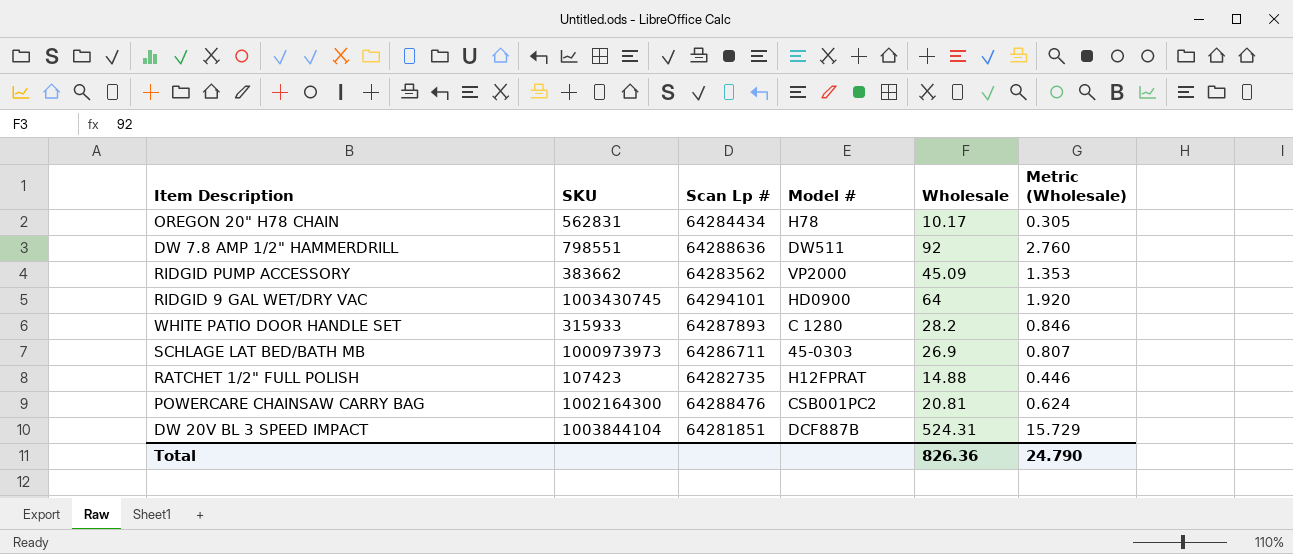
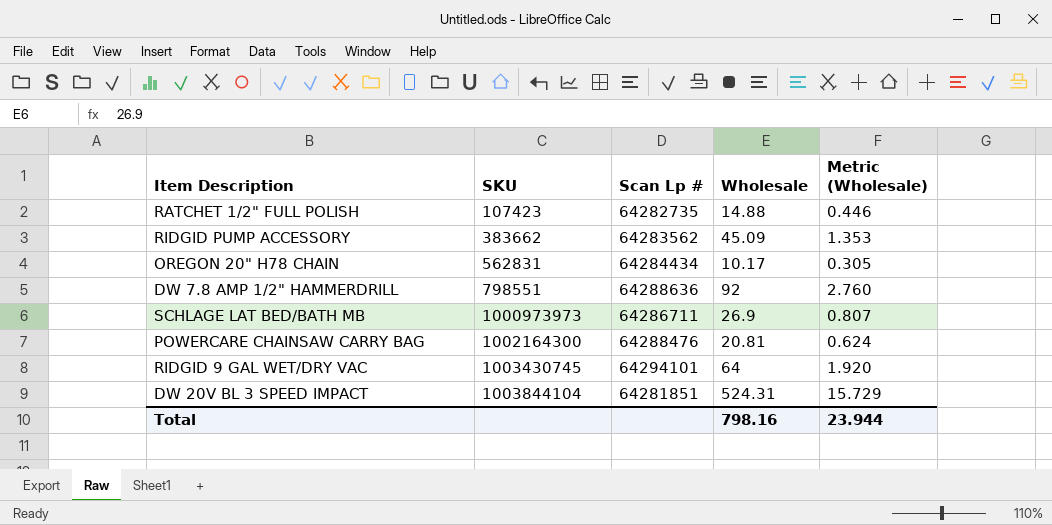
row order: none -> SKU ascending
column Model # | position: 4 -> none
row WHITE PATIO DOOR HANDLE SET: 315933 | 64287893 | C 1280 | 28.2 | 0.846 -> none
Total | Wholesale: 826.36 -> 798.16
Total | Metric (Wholesale): 24.790 -> 23.944

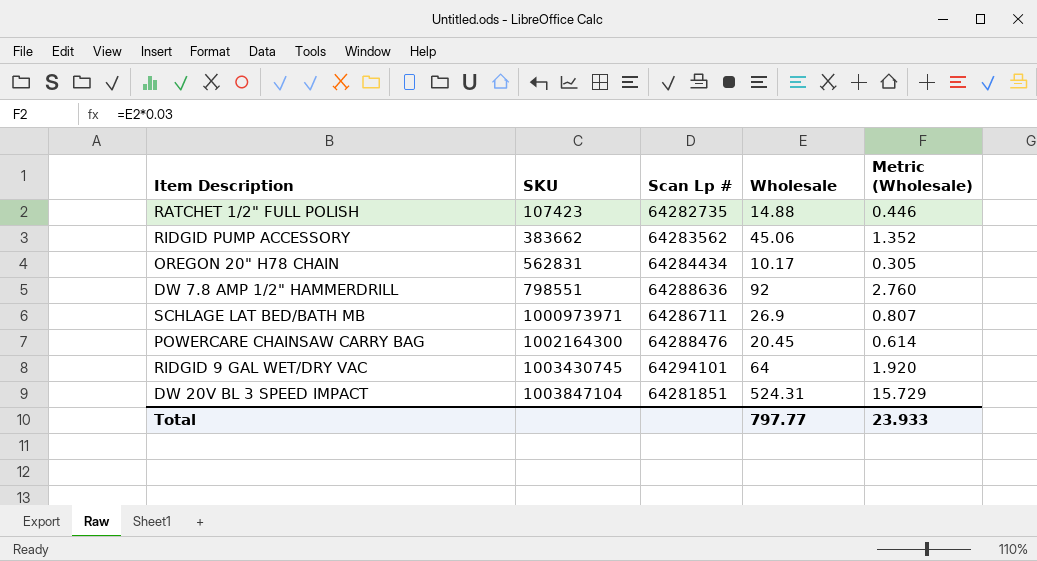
RIDGID PUMP ACCESSORY | Wholesale: 45.09 -> 45.06
RIDGID PUMP ACCESSORY | Metric (Wholesale): 1.353 -> 1.352
SCHLAGE LAT BED/BATH MB | SKU: 1000973973 -> 1000973971
POWERCARE CHAINSAW CARRY BAG | Wholesale: 20.81 -> 20.45
POWERCARE CHAINSAW CARRY BAG | Metric (Wholesale): 0.624 -> 0.614
DW 20V BL 3 SPEED IMPACT | SKU: 1003844104 -> 1003847104
Total | Wholesale: 798.16 -> 797.77
Total | Metric (Wholesale): 23.944 -> 23.933

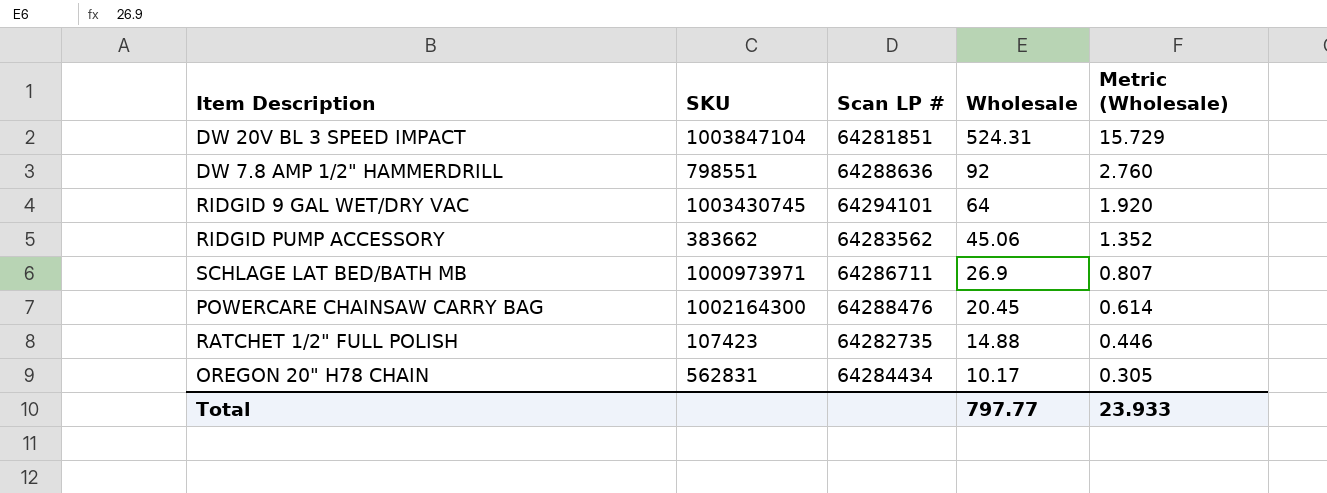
row order: SKU ascending -> Wholesale descending
column name: Scan Lp # -> Scan LP #

